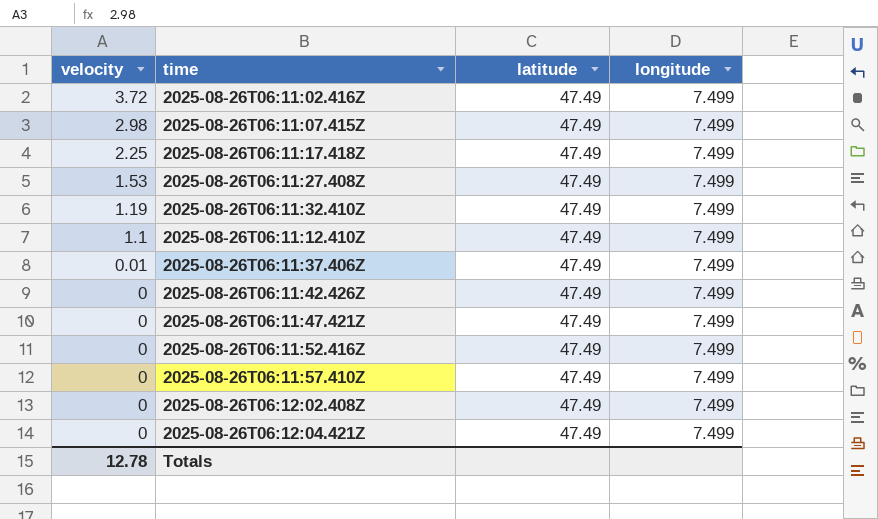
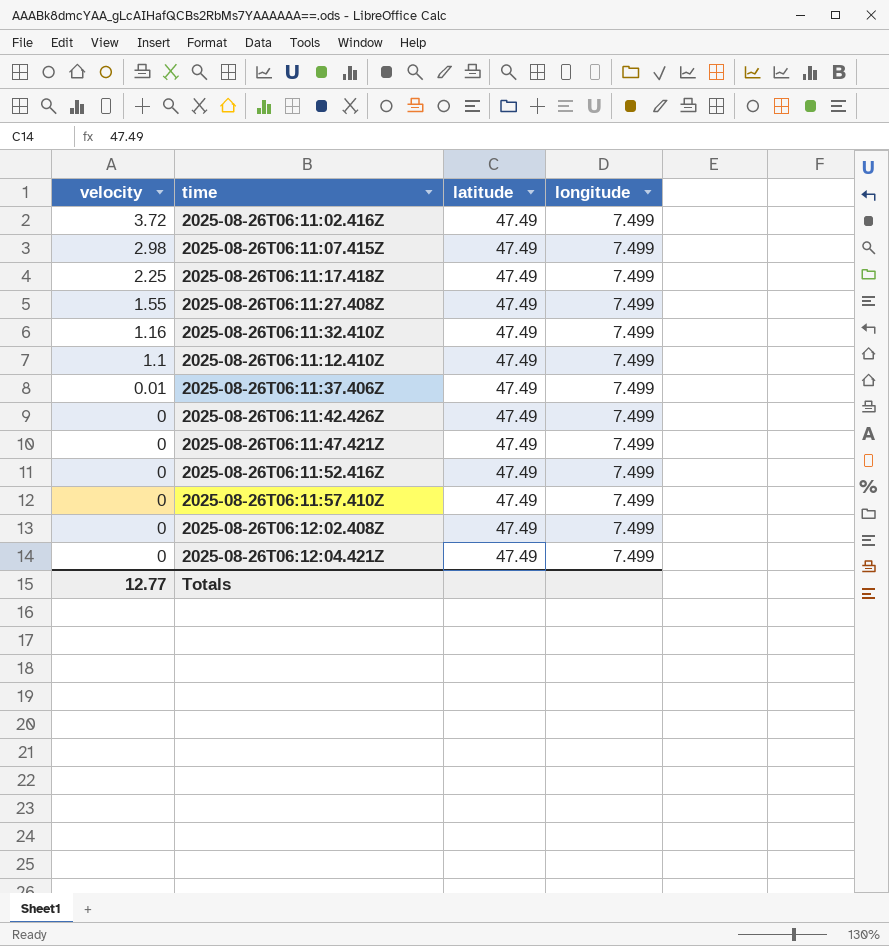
2025-08-26T06:11:27.408Z | velocity: 1.53 -> 1.55
2025-08-26T06:11:32.410Z | velocity: 1.19 -> 1.16
Totals | velocity: 12.78 -> 12.77

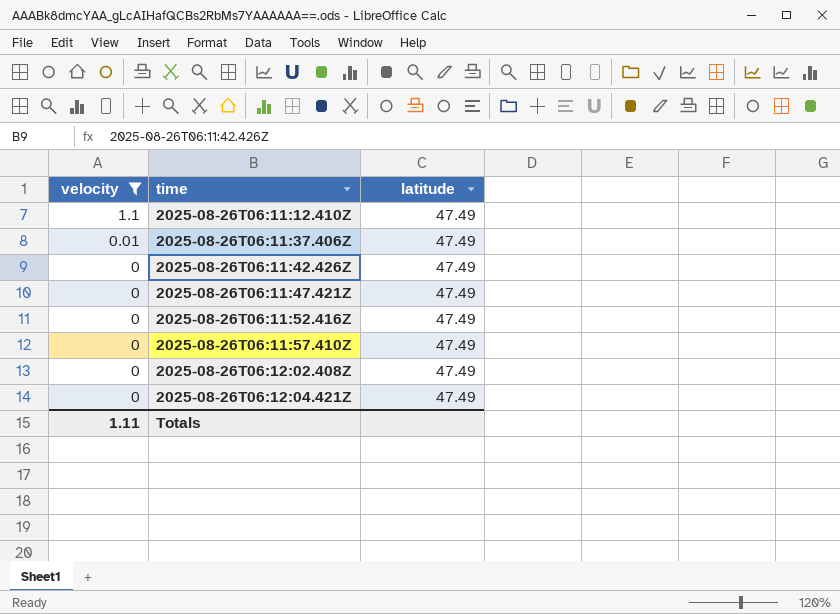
filter: none -> velocity <= 1.1
column longitude | position: 4 -> none
Totals | velocity: 12.77 -> 1.11

